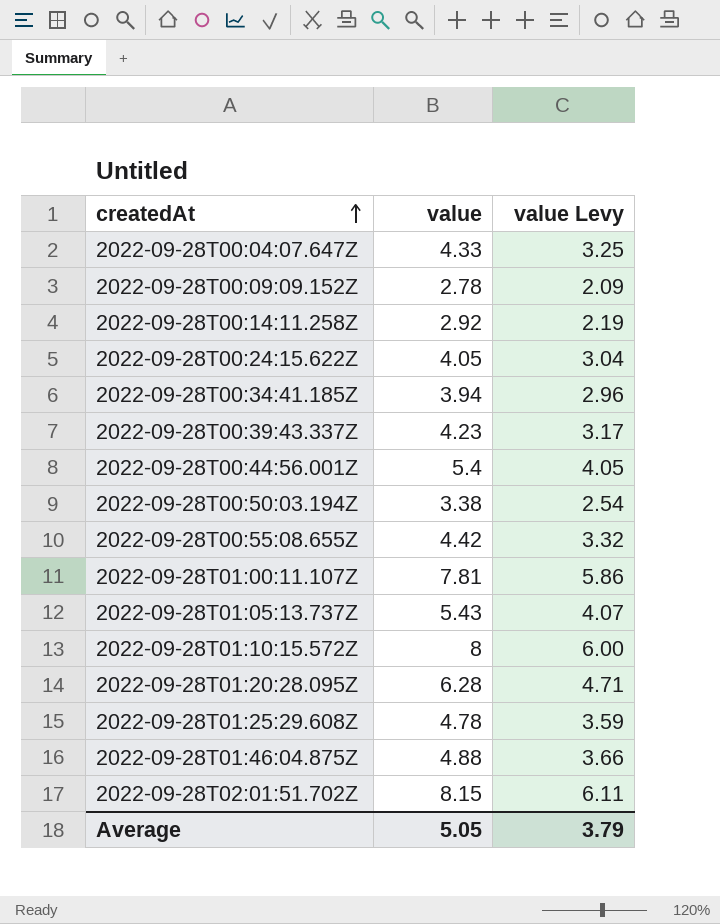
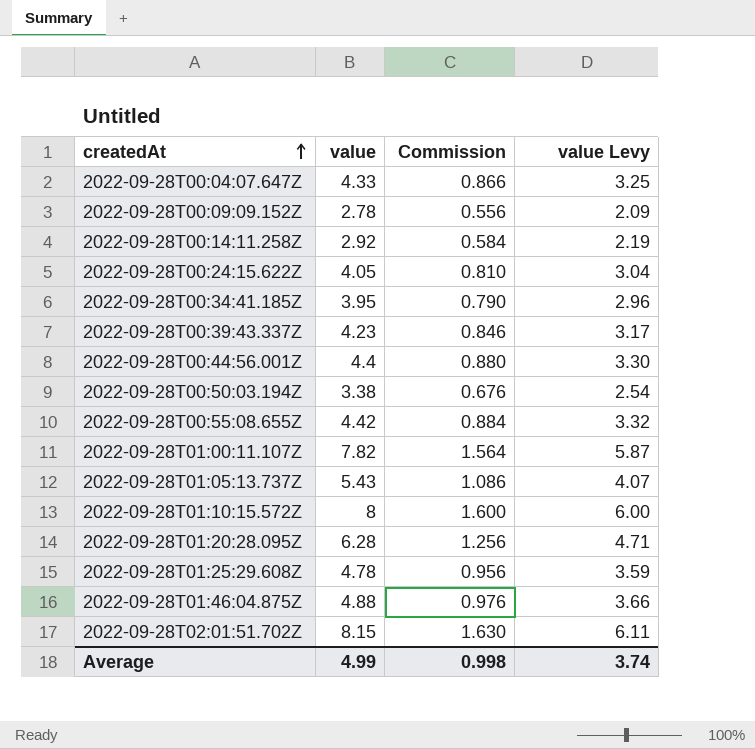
column Commission | formula: none -> [value] * 0.2
2022-09-28T00:34:41.185Z | value: 3.94 -> 3.95
2022-09-28T00:44:56.001Z | value: 5.4 -> 4.4
2022-09-28T00:44:56.001Z | value Levy: 4.05 -> 3.30
2022-09-28T01:00:11.107Z | value: 7.81 -> 7.82
2022-09-28T01:00:11.107Z | value Levy: 5.86 -> 5.87
Average | value: 5.05 -> 4.99
Average | value Levy: 3.79 -> 3.74

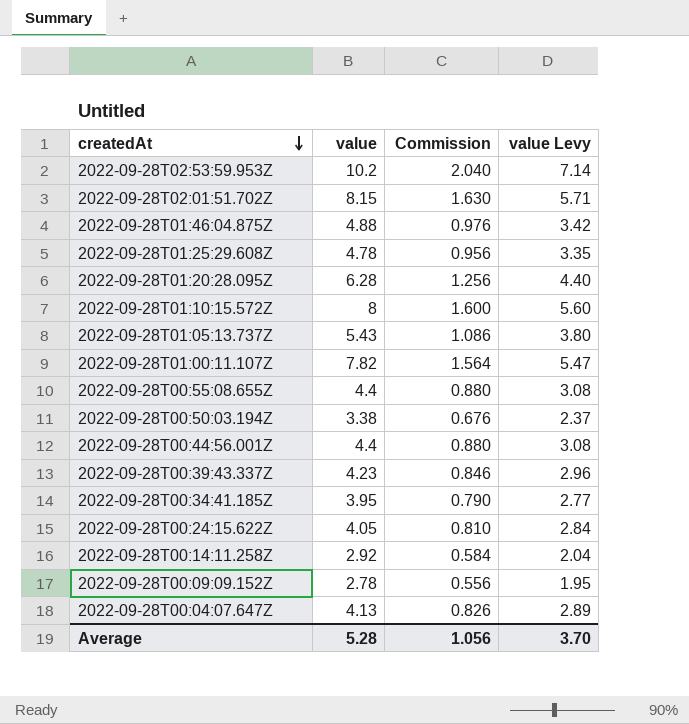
row order: createdAt ascending -> createdAt descending
column value Levy | formula: [value] * 0.75 -> [value] * 0.7
row 2022-09-28T02:53:59.953Z: none -> 10.2 | 2.040 | 7.14
2022-09-28T00:55:08.655Z | value: 4.42 -> 4.4
2022-09-28T00:55:08.655Z | Commission: 0.884 -> 0.880
2022-09-28T00:04:07.647Z | value: 4.33 -> 4.13
2022-09-28T00:04:07.647Z | Commission: 0.866 -> 0.826
Average | value: 4.99 -> 5.28
Average | Commission: 0.998 -> 1.056
Average | value Levy: 3.74 -> 3.70

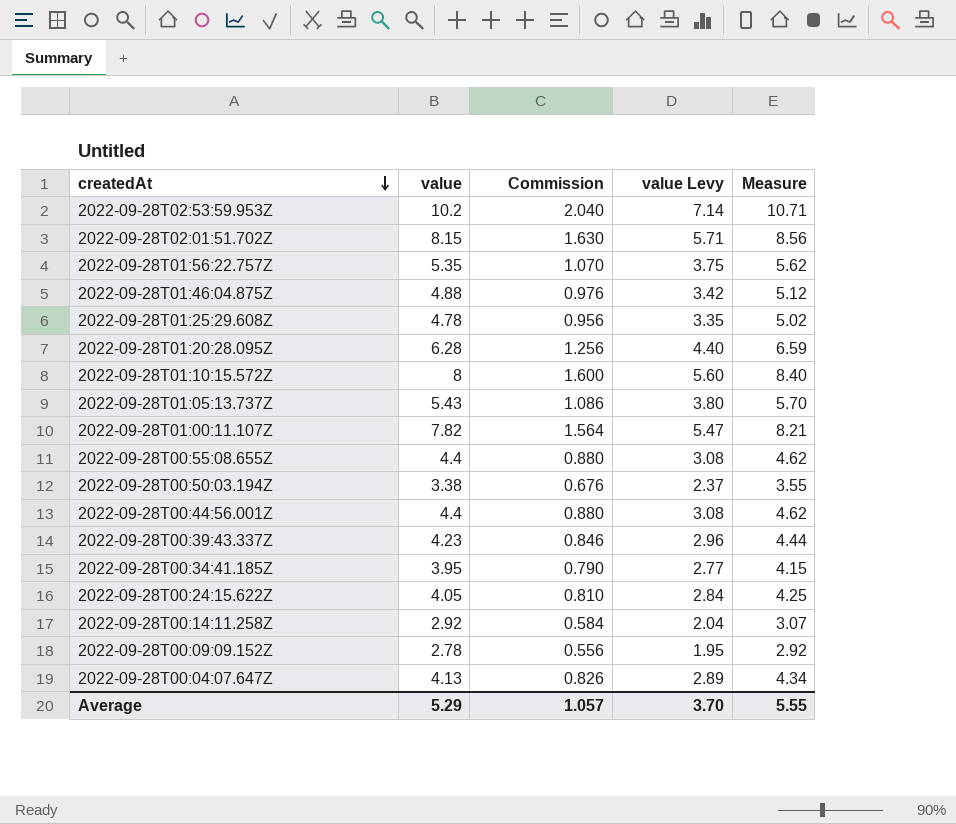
column Measure | formula: none -> [value] * 1.05
row 2022-09-28T01:56:22.757Z: none -> 5.35 | 1.070 | 3.75 | 5.62
Average | value: 5.28 -> 5.29
Average | Commission: 1.056 -> 1.057

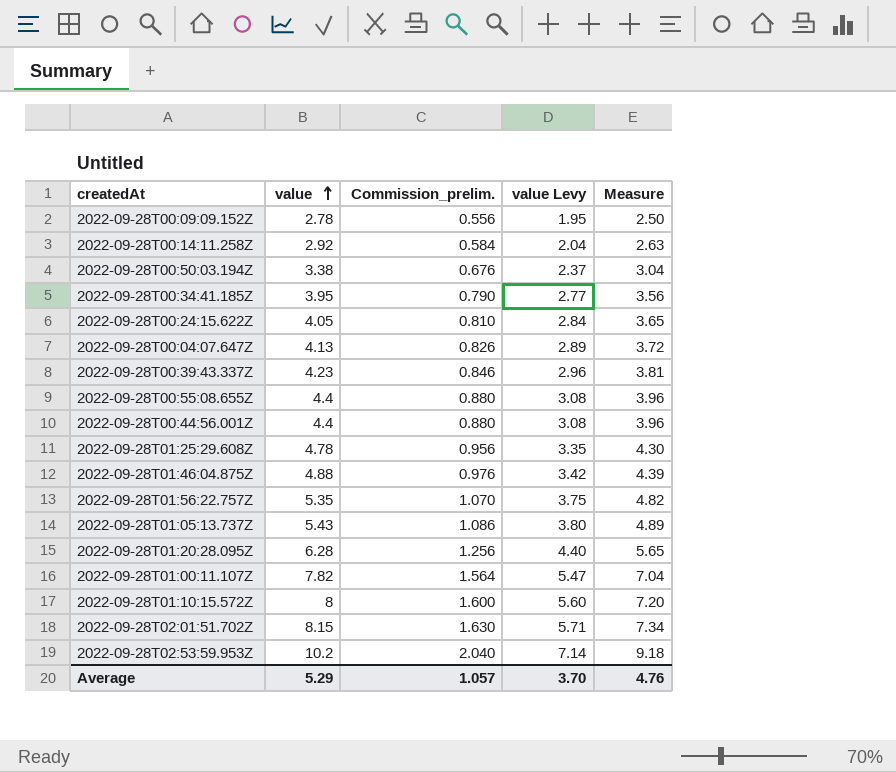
row order: createdAt descending -> value ascending
column name: Commission -> Commission_prelim.
column Measure | formula: [value] * 1.05 -> [value] * 0.9
Average | Measure: 5.55 -> 4.76

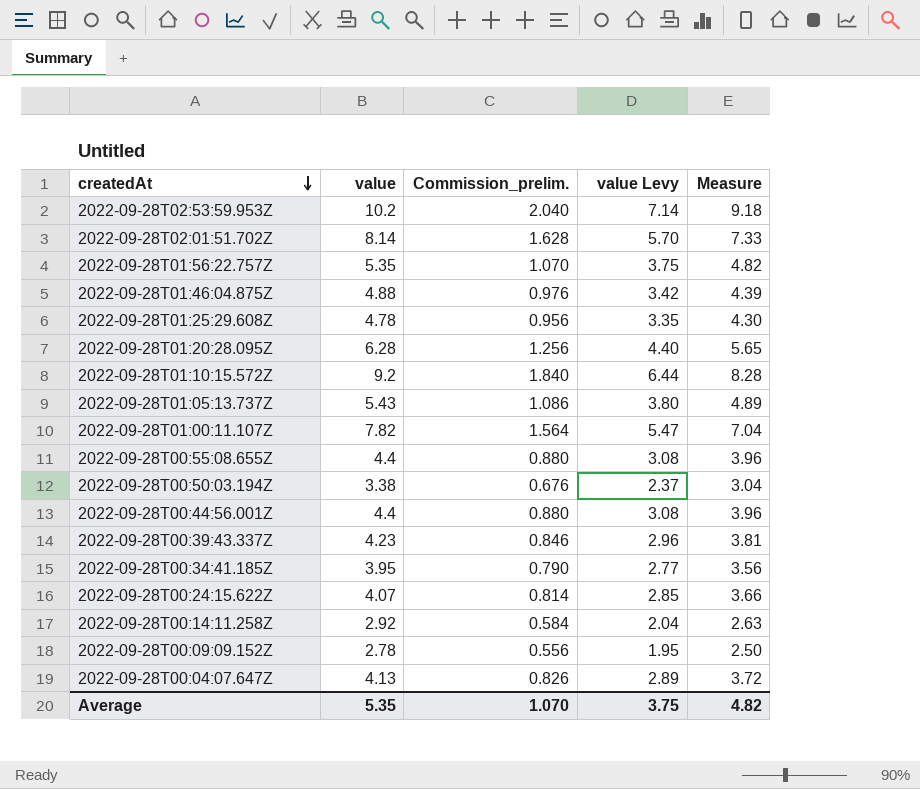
row order: value ascending -> createdAt descending
2022-09-28T02:01:51.702Z | value: 8.15 -> 8.14
2022-09-28T02:01:51.702Z | Commission_prelim.: 1.630 -> 1.628
2022-09-28T02:01:51.702Z | value Levy: 5.71 -> 5.70
2022-09-28T02:01:51.702Z | Measure: 7.34 -> 7.33
2022-09-28T01:10:15.572Z | value: 8 -> 9.2
2022-09-28T01:10:15.572Z | Commission_prelim.: 1.600 -> 1.840
2022-09-28T01:10:15.572Z | value Levy: 5.60 -> 6.44
2022-09-28T01:10:15.572Z | Measure: 7.20 -> 8.28
2022-09-28T00:24:15.622Z | value: 4.05 -> 4.07
2022-09-28T00:24:15.622Z | Commission_prelim.: 0.810 -> 0.814
2022-09-28T00:24:15.622Z | value Levy: 2.84 -> 2.85
2022-09-28T00:24:15.622Z | Measure: 3.65 -> 3.66
Average | value: 5.29 -> 5.35
Average | Commission_prelim.: 1.057 -> 1.070
Average | value Levy: 3.70 -> 3.75
Average | Measure: 4.76 -> 4.82

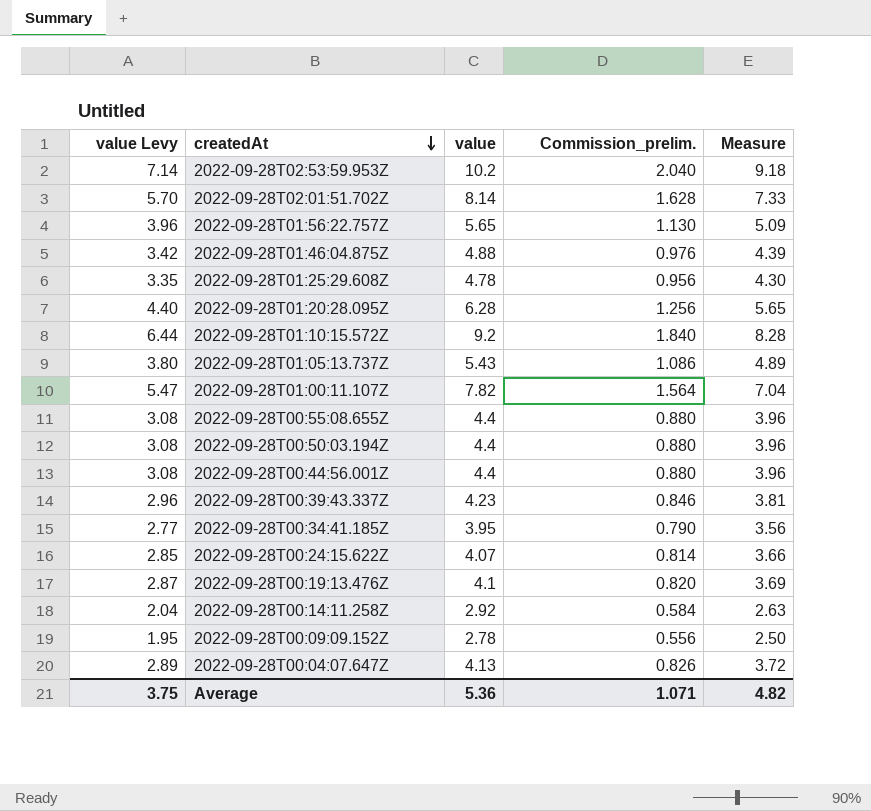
column value Levy | position: 4 -> 1
2022-09-28T01:56:22.757Z | value Levy: 3.75 -> 3.96
2022-09-28T01:56:22.757Z | value: 5.35 -> 5.65
2022-09-28T01:56:22.757Z | Commission_prelim.: 1.070 -> 1.130
2022-09-28T01:56:22.757Z | Measure: 4.82 -> 5.09
2022-09-28T00:50:03.194Z | value Levy: 2.37 -> 3.08
2022-09-28T00:50:03.194Z | value: 3.38 -> 4.4
2022-09-28T00:50:03.194Z | Commission_prelim.: 0.676 -> 0.880
2022-09-28T00:50:03.194Z | Measure: 3.04 -> 3.96
row 2022-09-28T00:19:13.476Z: none -> 2.87 | 4.1 | 0.820 | 3.69
Average | value: 5.35 -> 5.36
Average | Commission_prelim.: 1.070 -> 1.071

